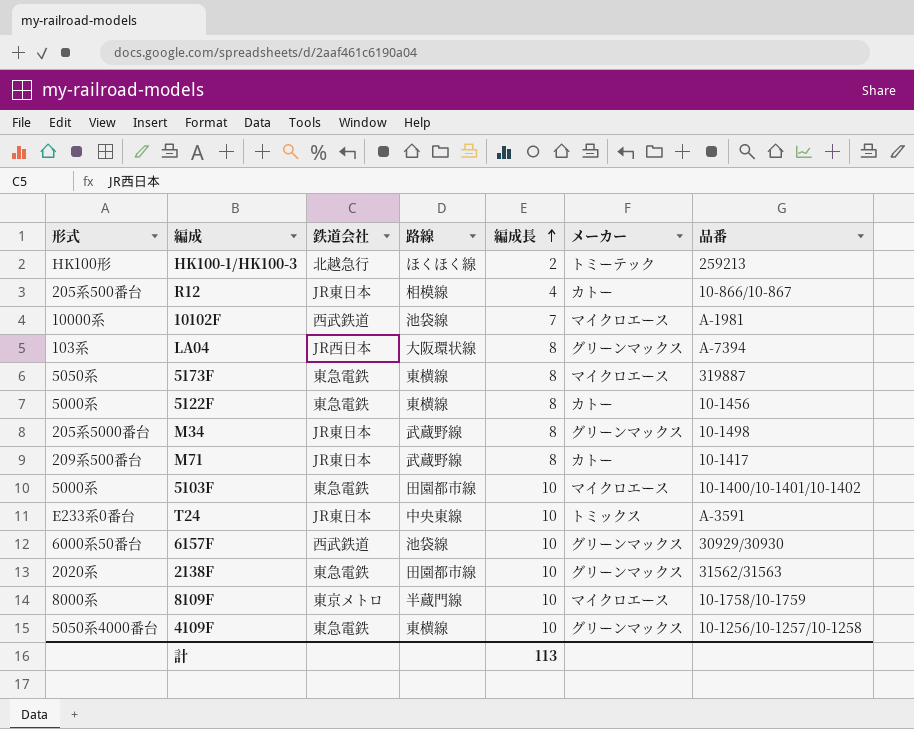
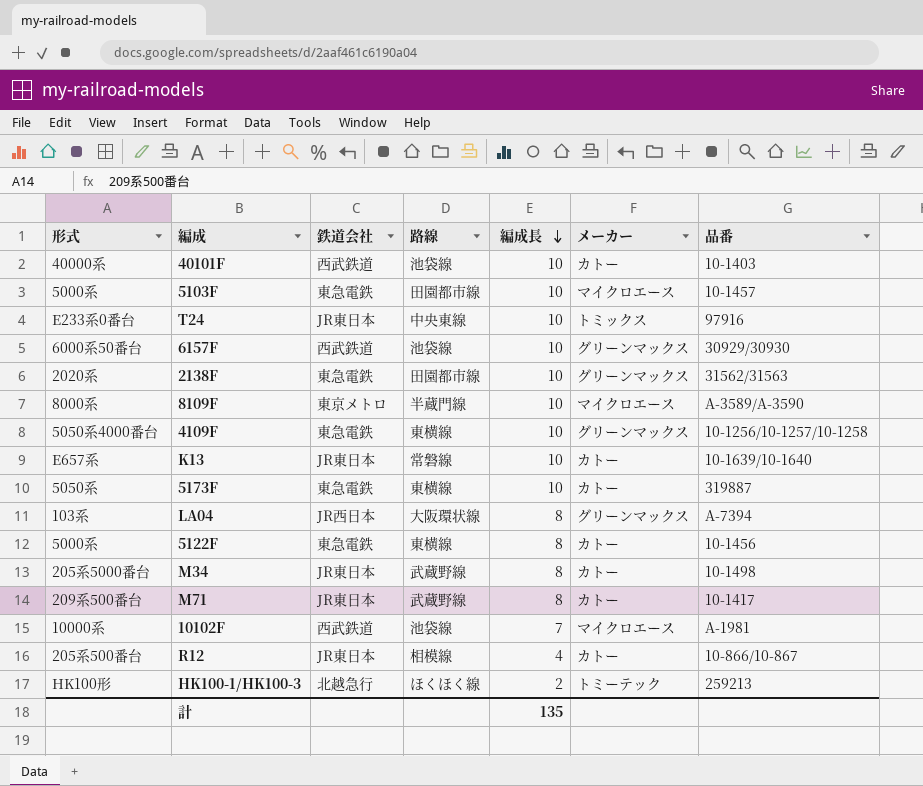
row order: 編成長 ascending -> 編成長 descending
row 40101F: none -> 40000系 | 西武鉄道 | 池袋線 | 10 | カトー | 10-1403
5103F | 品番: 10-1400/10-1401/10-1402 -> 10-1457
T24 | 品番: A-3591 -> 97916
8109F | 品番: 10-1758/10-1759 -> A-3589/A-3590
row K13: none -> E657系 | JR東日本 | 常磐線 | 10 | カトー | 10-1639/10-1640
5173F | 編成長: 8 -> 10
5173F | メーカー: マイクロエース -> カトー
M34 | メーカー: グリーンマックス -> カトー
計 | 編成長: 113 -> 135

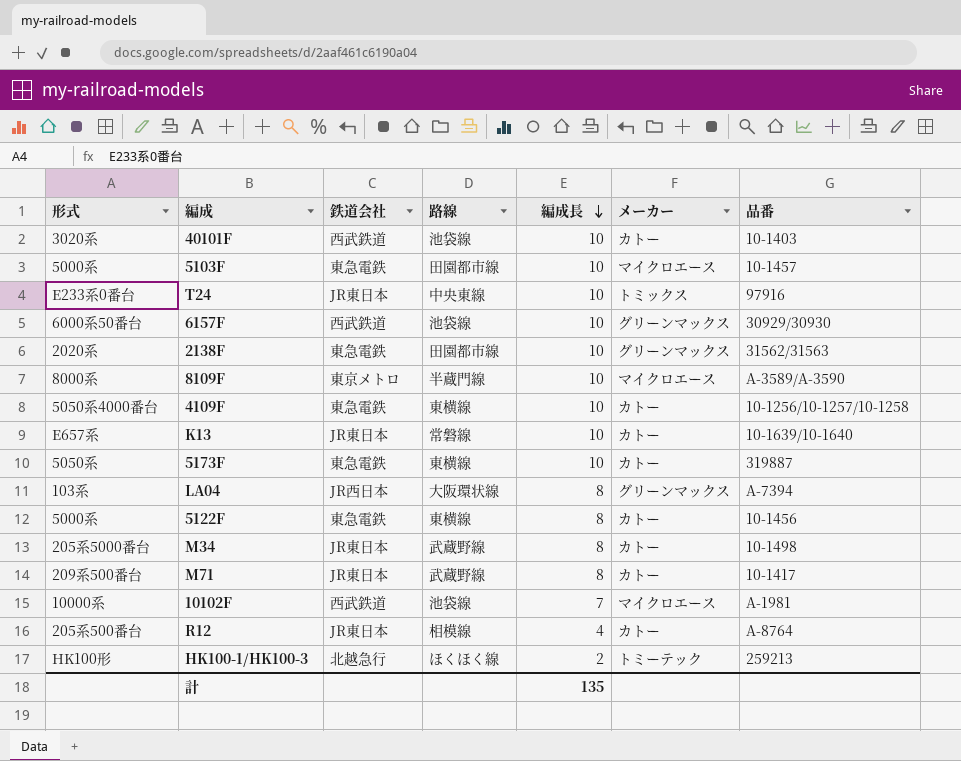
40101F | 形式: 40000系 -> 3020系
4109F | メーカー: グリーンマックス -> カトー
R12 | 品番: 10-866/10-867 -> A-8764

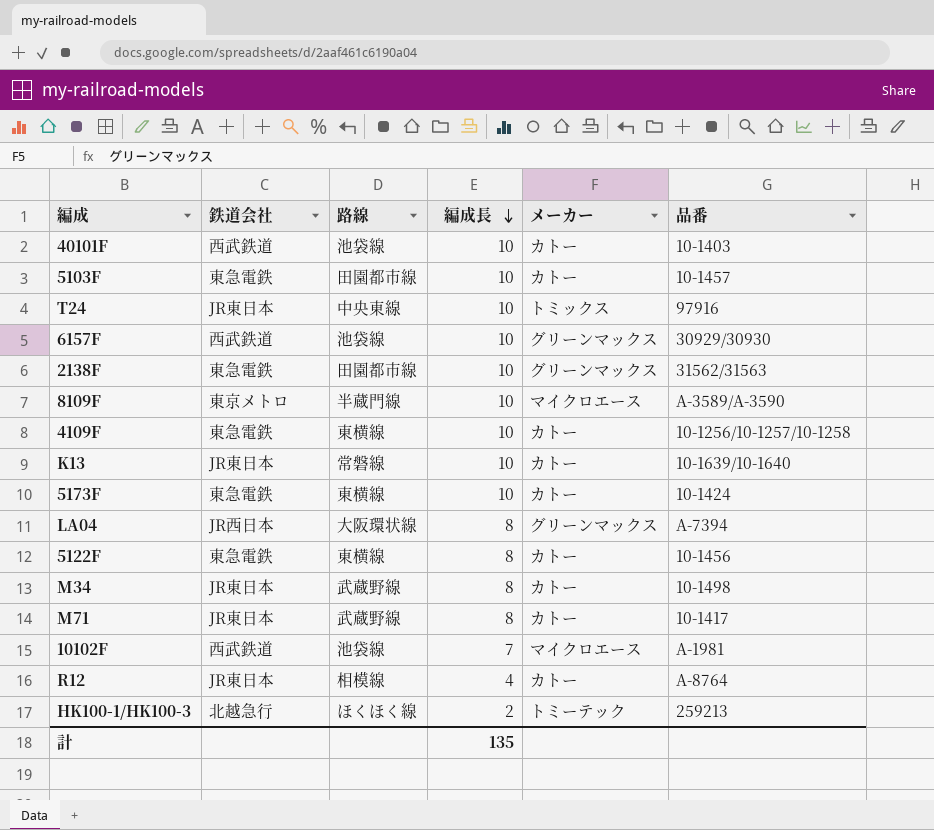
column 形式 | position: 1 -> none
5103F | メーカー: マイクロエース -> カトー
5173F | 品番: 319887 -> 10-1424

